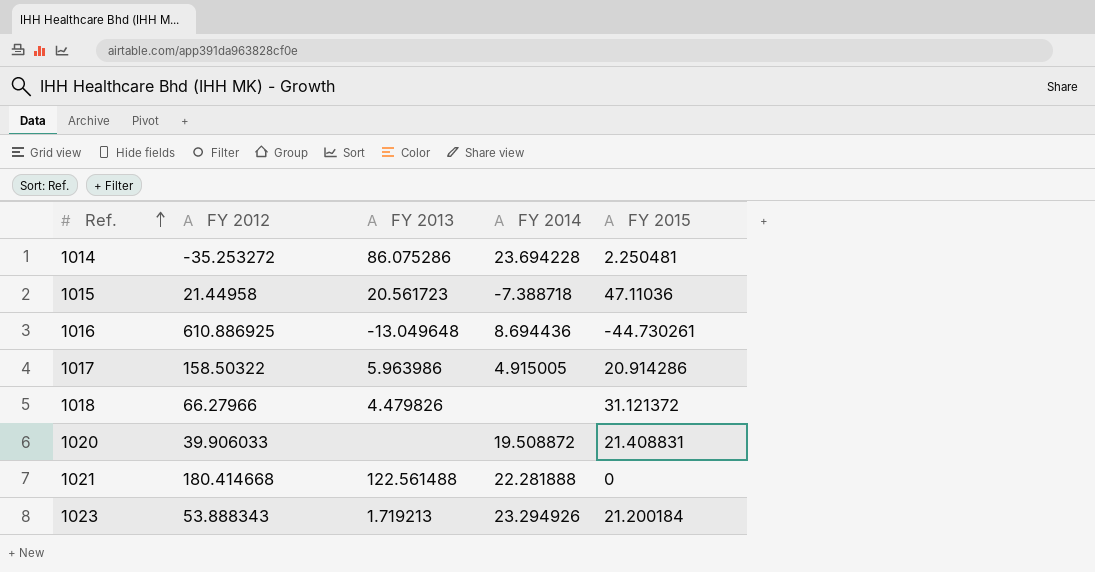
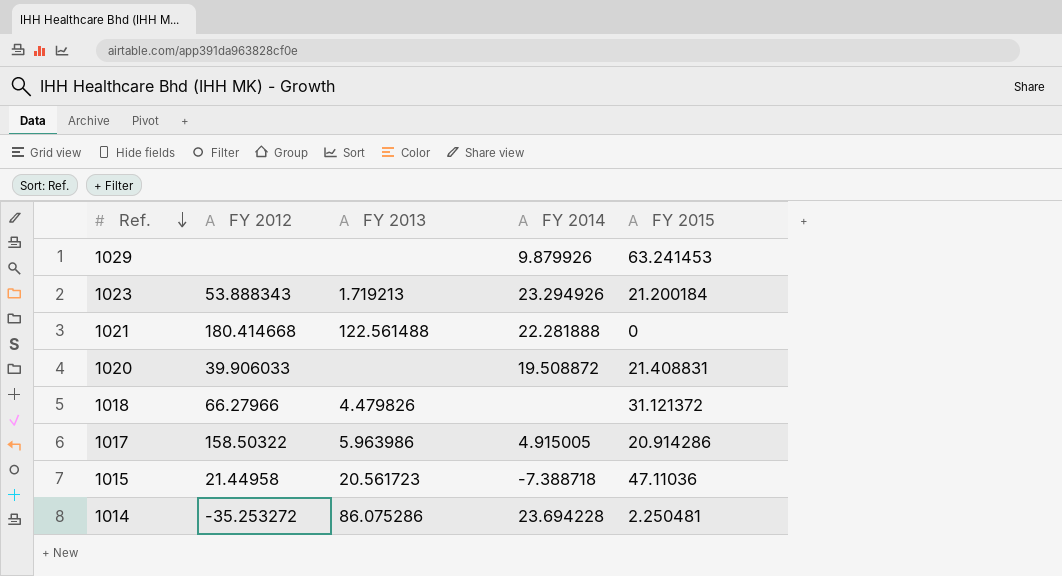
row order: Ref. ascending -> Ref. descending
row 1016: 610.886925 | -13.049648 | 8.694436 | -44.730261 -> none
row 1029: none -> none | none | 9.879926 | 63.241453

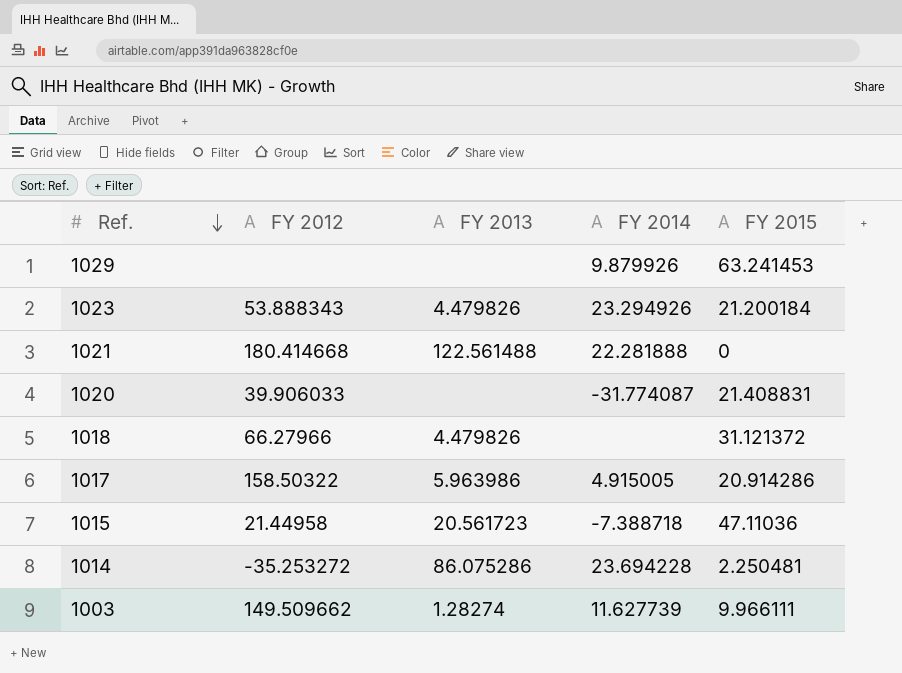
1023 | FY 2013: 1.719213 -> 4.479826
1020 | FY 2014: 19.508872 -> -31.774087
row 1003: none -> 149.509662 | 1.28274 | 11.627739 | 9.966111

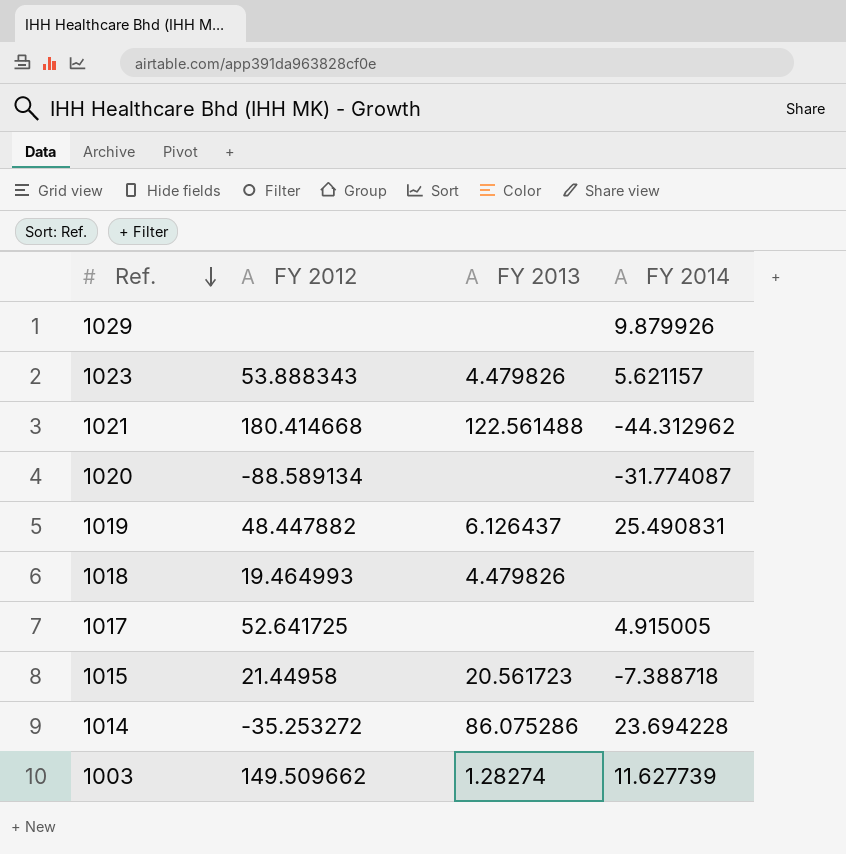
column FY 2015 | position: 5 -> none
1023 | FY 2014: 23.294926 -> 5.621157
1021 | FY 2014: 22.281888 -> -44.312962
1020 | FY 2012: 39.906033 -> -88.589134
row 1019: none -> 48.447882 | 6.126437 | 25.490831
1018 | FY 2012: 66.27966 -> 19.464993
1017 | FY 2012: 158.50322 -> 52.641725
1017 | FY 2013: 5.963986 -> none

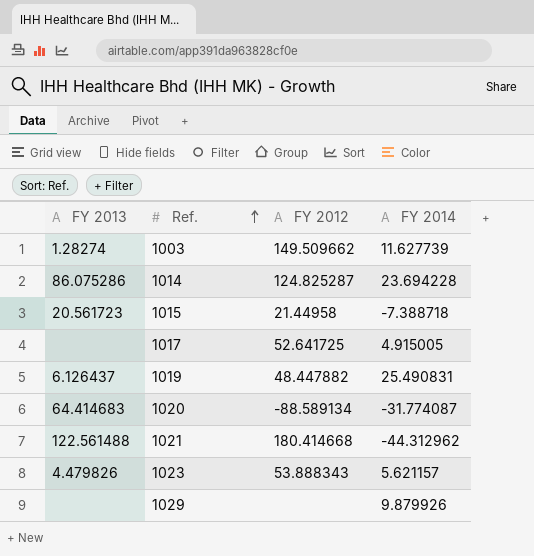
row order: Ref. descending -> Ref. ascending
column FY 2013 | position: 3 -> 1
row 1018: 19.464993 | 4.479826 | none -> none
1014 | FY 2012: -35.253272 -> 124.825287
1020 | FY 2013: none -> 64.414683

